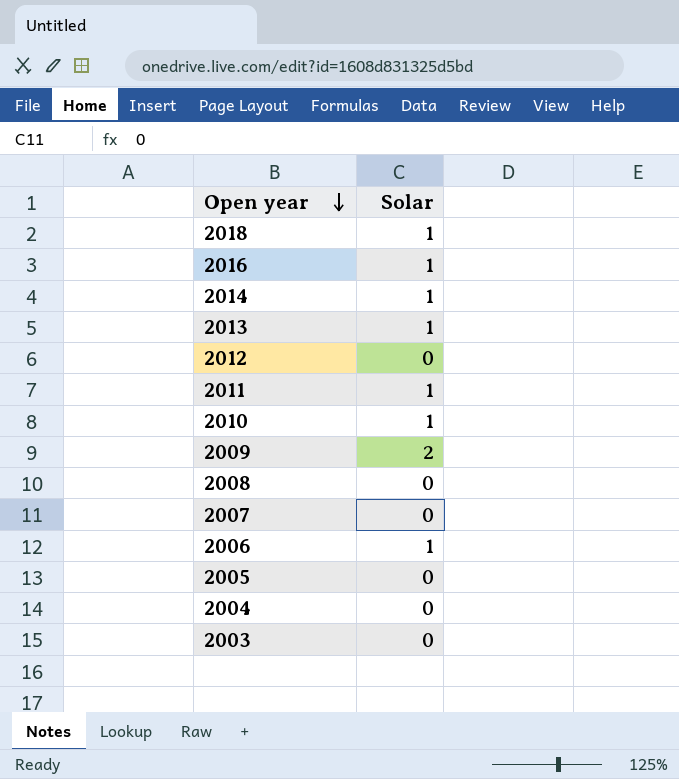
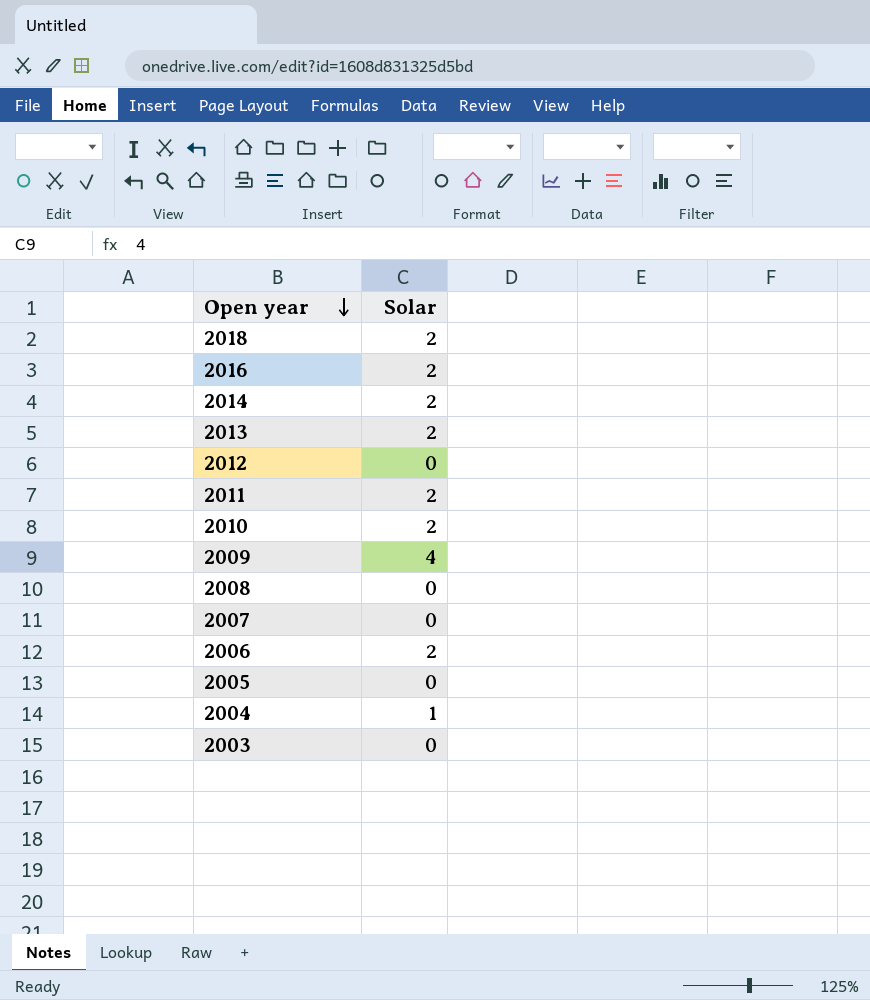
2018 | Solar: 1 -> 2
2016 | Solar: 1 -> 2
2014 | Solar: 1 -> 2
2013 | Solar: 1 -> 2
2011 | Solar: 1 -> 2
2010 | Solar: 1 -> 2
2009 | Solar: 2 -> 4
2006 | Solar: 1 -> 2
2004 | Solar: 0 -> 1

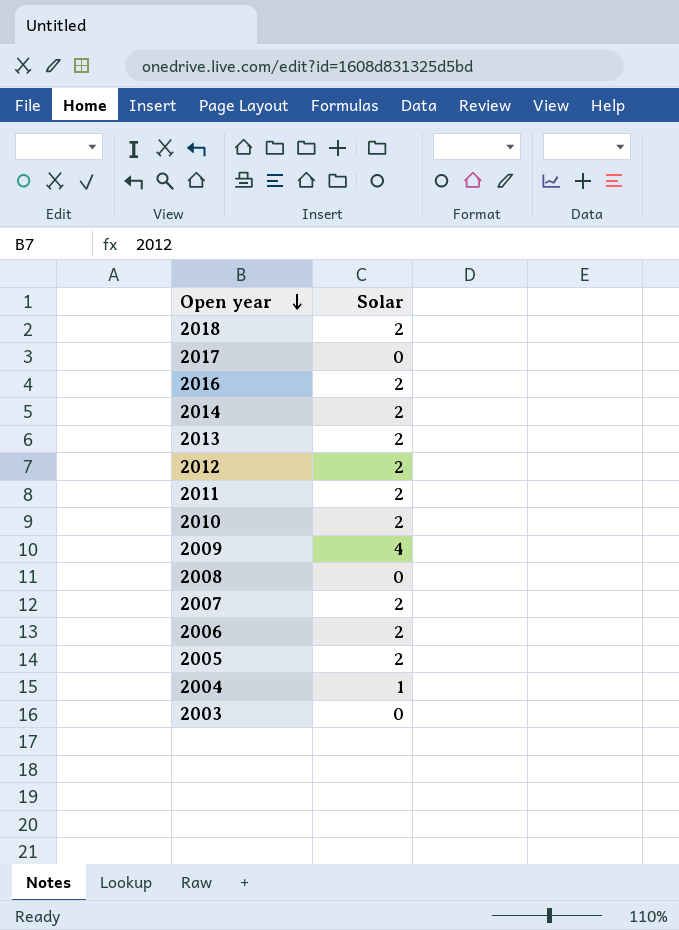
row 2017: none -> 0
2012 | Solar: 0 -> 2
2007 | Solar: 0 -> 2
2005 | Solar: 0 -> 2

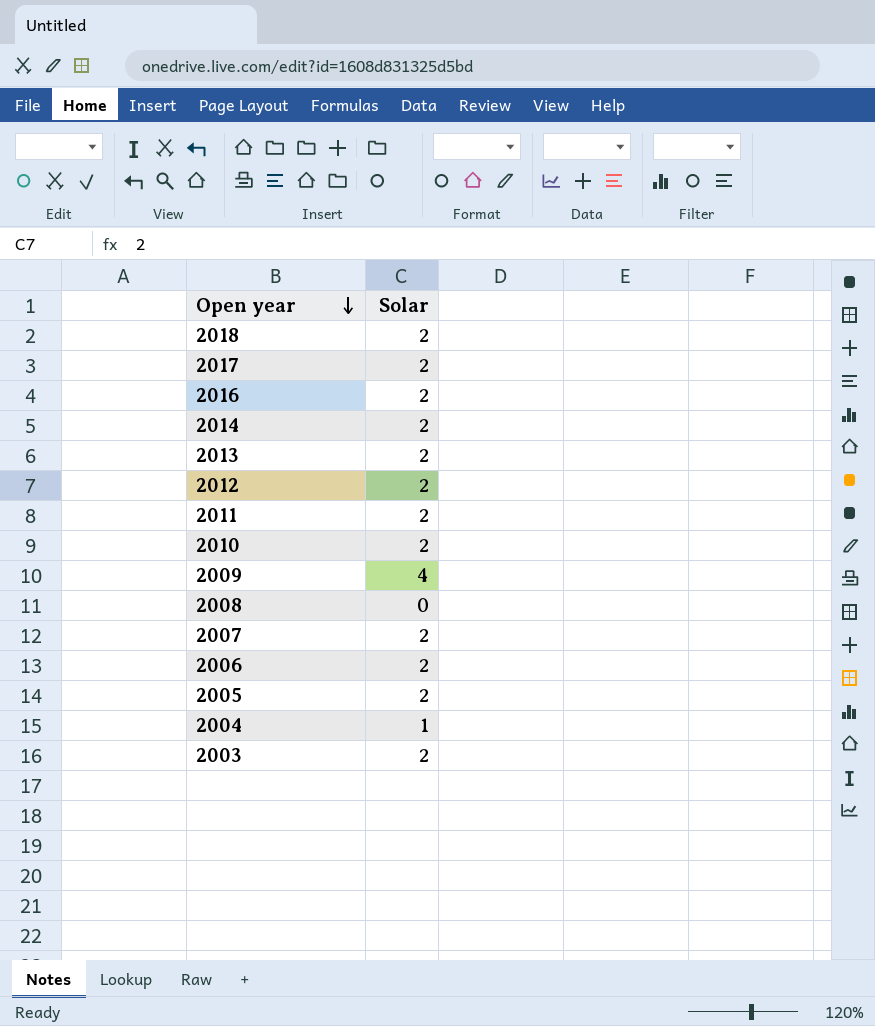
2017 | Solar: 0 -> 2
2003 | Solar: 0 -> 2

